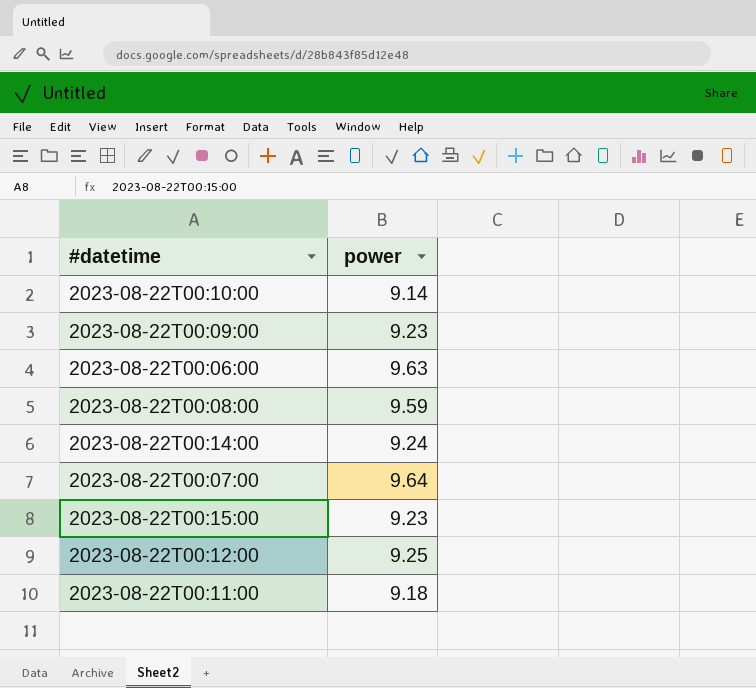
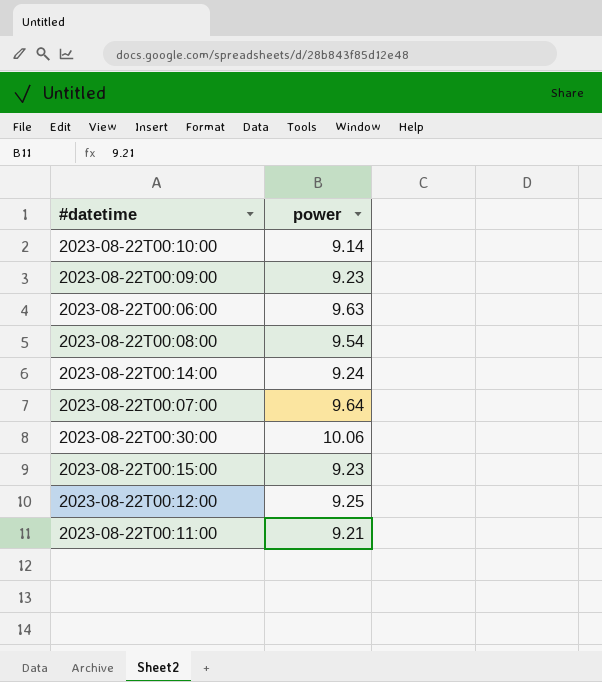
2023-08-22T00:08:00 | power: 9.59 -> 9.54
row 2023-08-22T00:30:00: none -> 10.06
2023-08-22T00:11:00 | power: 9.18 -> 9.21

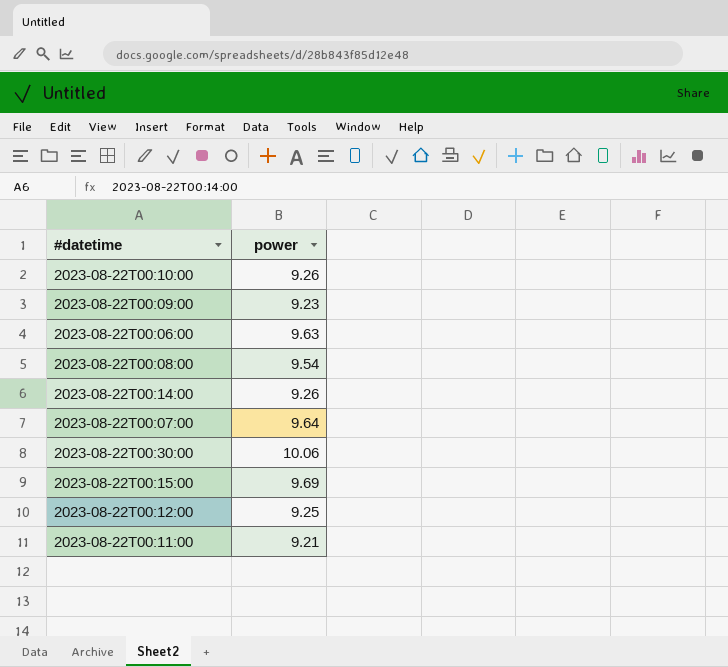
2023-08-22T00:10:00 | power: 9.14 -> 9.26
2023-08-22T00:14:00 | power: 9.24 -> 9.26
2023-08-22T00:15:00 | power: 9.23 -> 9.69

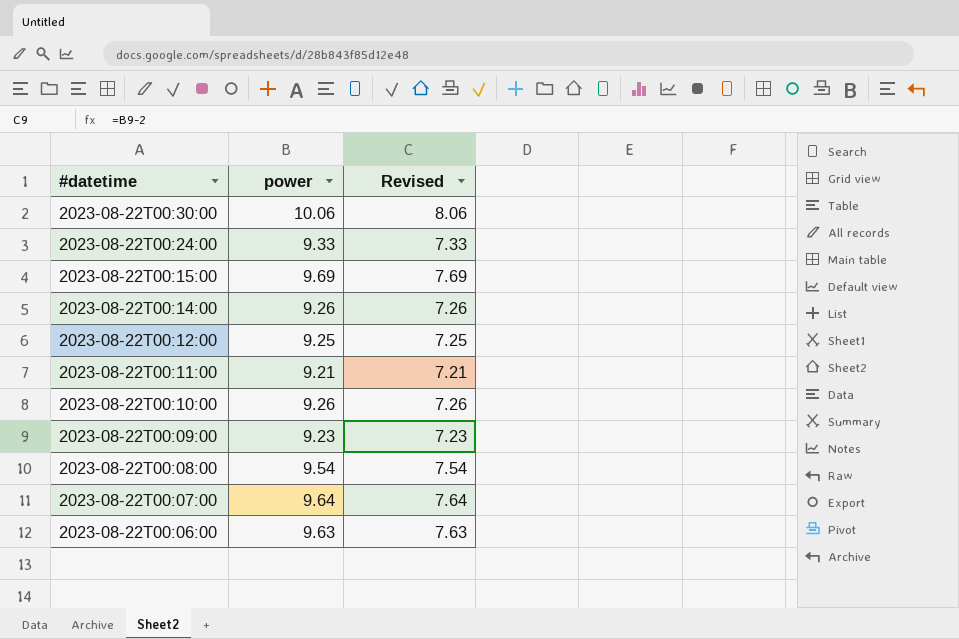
row order: none -> #datetime descending
column Revised | formula: none -> [power] - 2
row 2023-08-22T00:24:00: none -> 9.33 | 7.33

